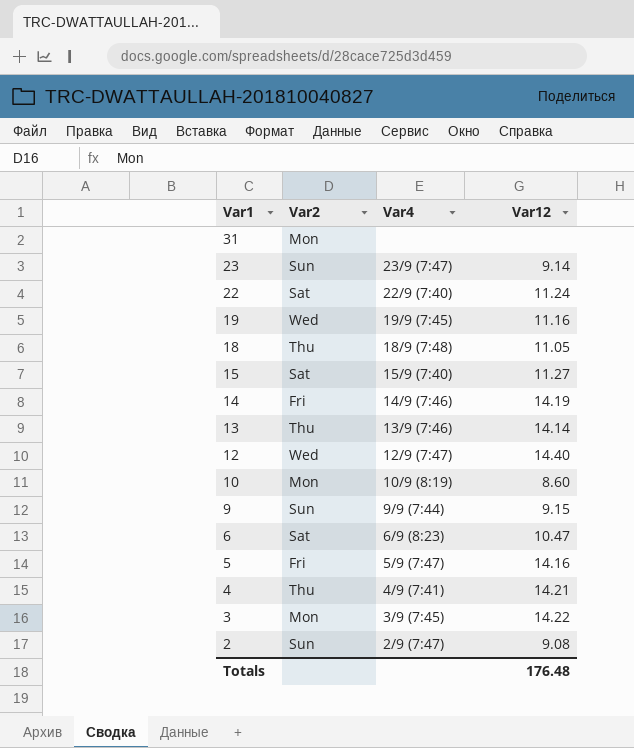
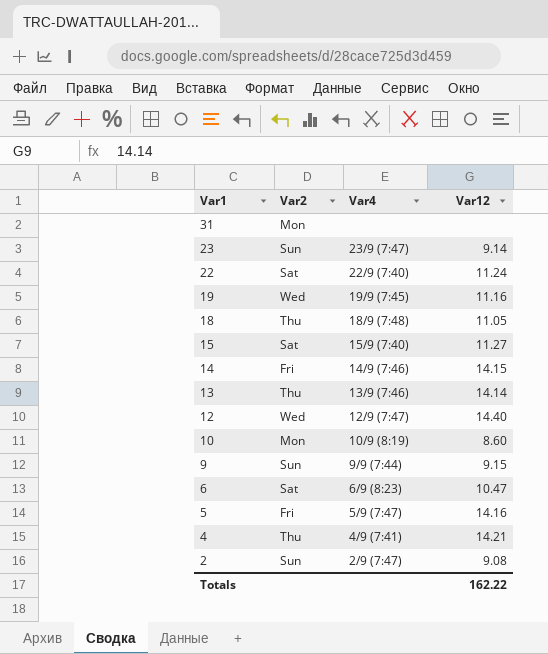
row 3: Mon | 3/9 (7:45) | 14.22 -> none
14 | Var12: 14.19 -> 14.15
Totals | Var12: 176.48 -> 162.22

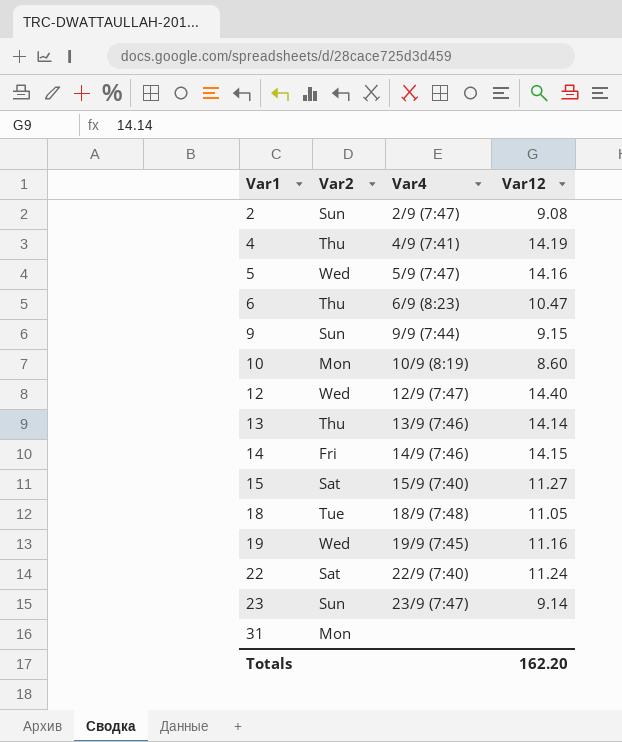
row order: Var1 descending -> Var1 ascending
4 | Var12: 14.21 -> 14.19
5 | Var2: Fri -> Wed
6 | Var2: Sat -> Thu
18 | Var2: Thu -> Tue
Totals | Var12: 162.22 -> 162.20

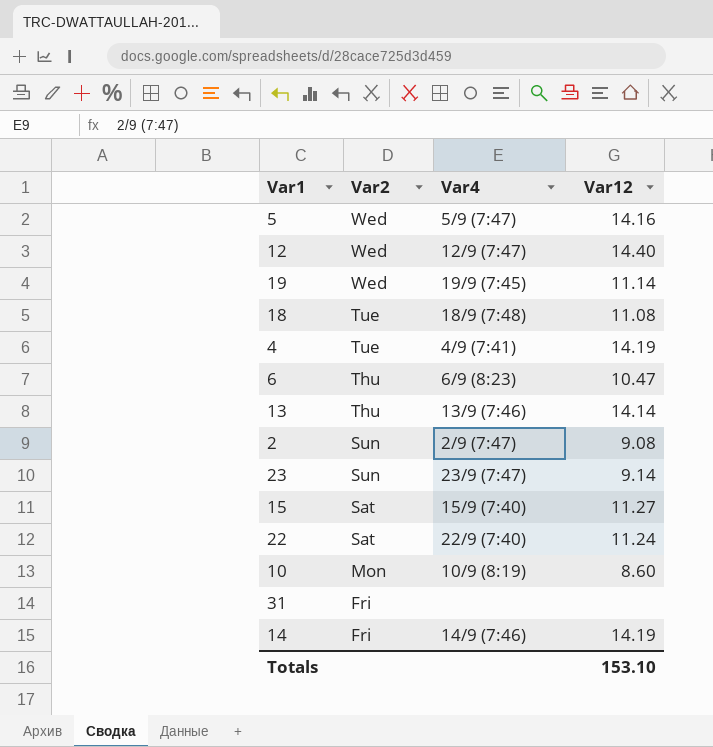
row order: Var1 ascending -> Var2 descending
row 9: Sun | 9/9 (7:44) | 9.15 -> none
19 | Var12: 11.16 -> 11.14
18 | Var12: 11.05 -> 11.08
4 | Var2: Thu -> Tue
31 | Var2: Mon -> Fri
14 | Var12: 14.15 -> 14.19
Totals | Var12: 162.20 -> 153.10

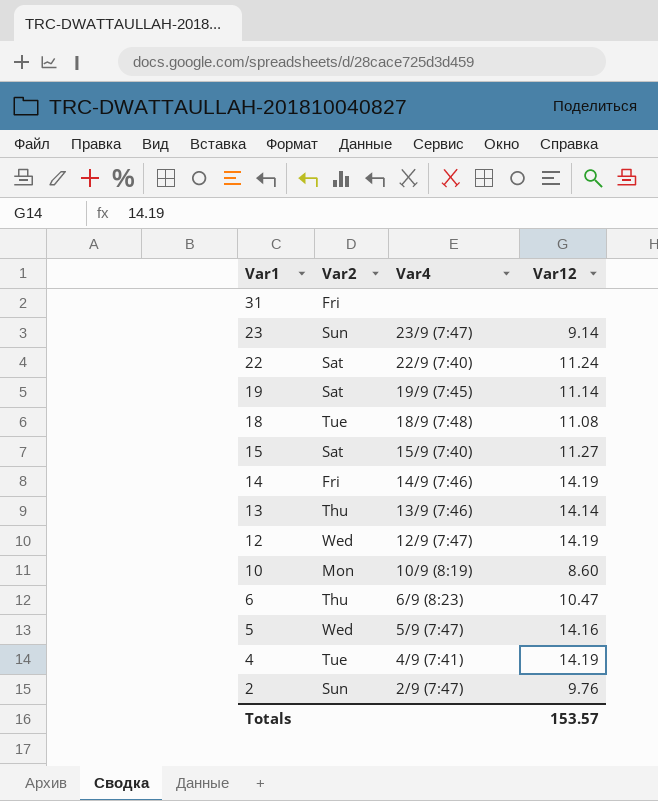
row order: Var2 descending -> Var1 descending
19 | Var2: Wed -> Sat
12 | Var12: 14.40 -> 14.19
2 | Var12: 9.08 -> 9.76
Totals | Var12: 153.10 -> 153.57

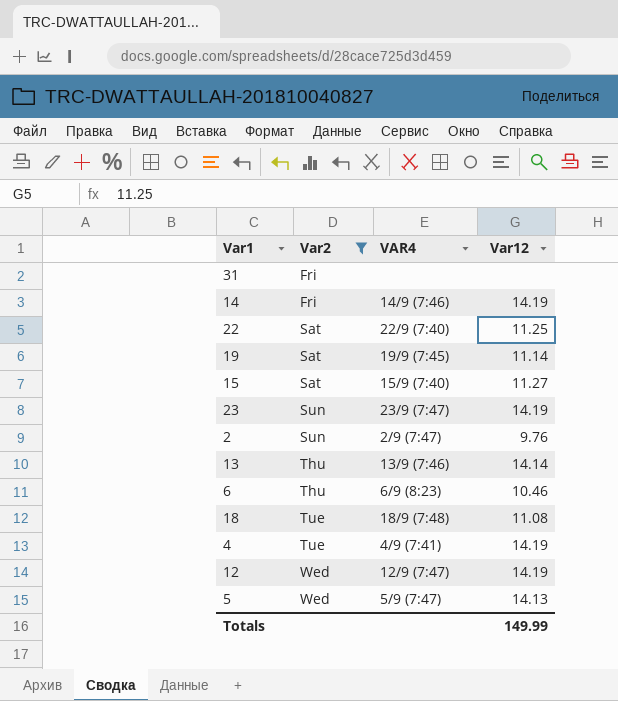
filter: none -> Var2 != Mon
row order: Var1 descending -> Var2 ascending
column name: Var4 -> VAR4
22 | Var12: 11.24 -> 11.25
23 | Var12: 9.14 -> 14.19
6 | Var12: 10.47 -> 10.46
5 | Var12: 14.16 -> 14.13
Totals | Var12: 153.57 -> 149.99

